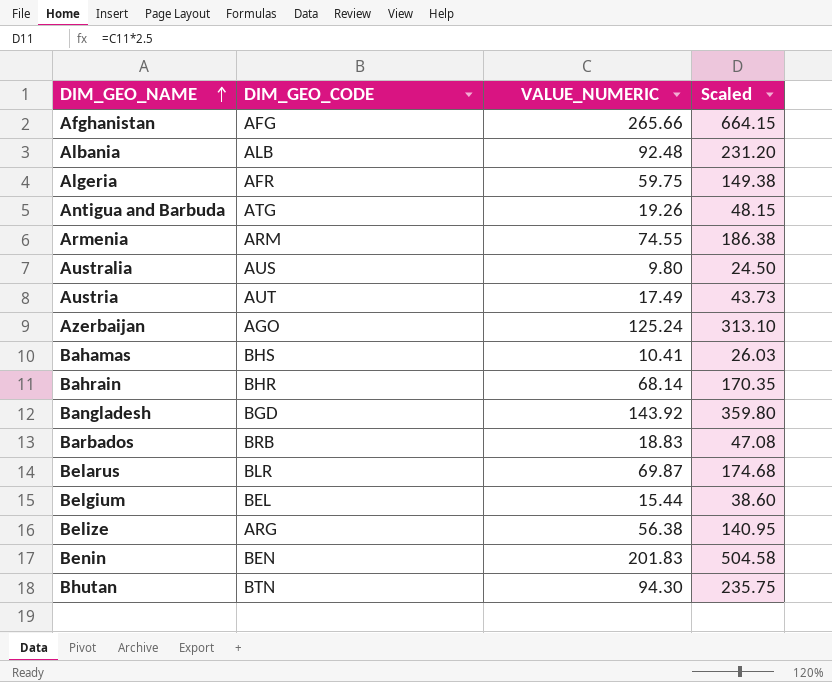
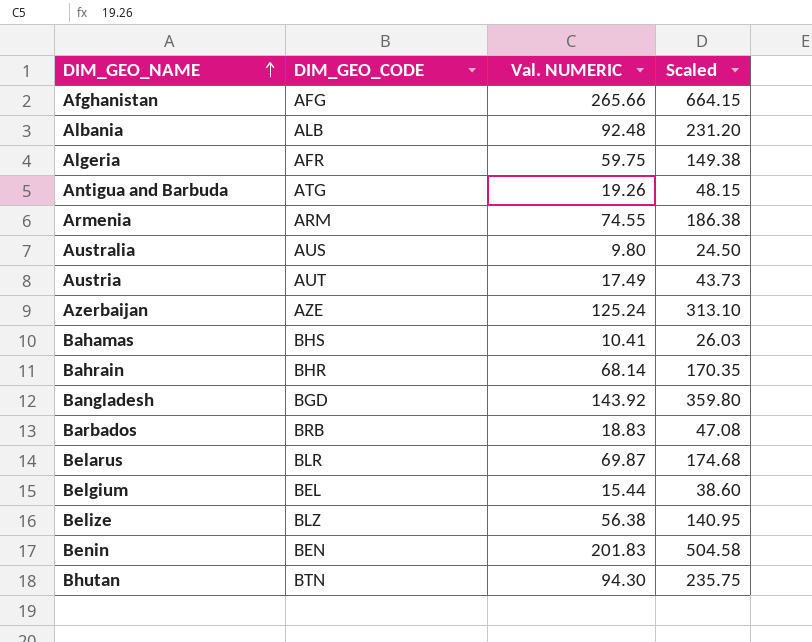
column name: VALUE_NUMERIC -> Val. NUMERIC
Azerbaijan | DIM_GEO_CODE: AGO -> AZE
Belize | DIM_GEO_CODE: ARG -> BLZ

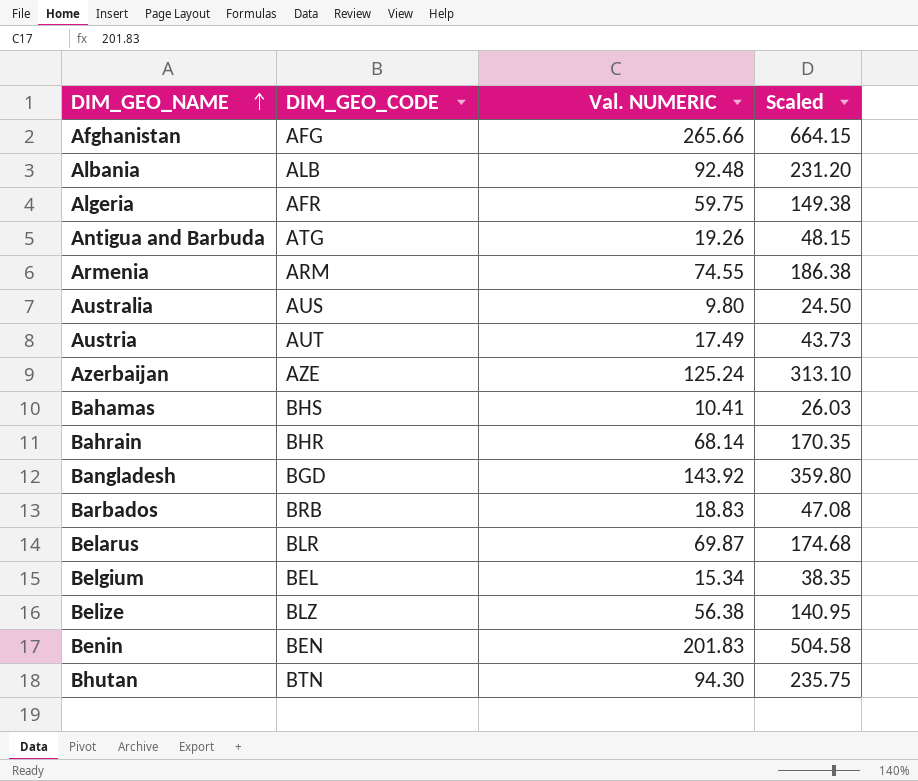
Belgium | Val. NUMERIC: 15.44 -> 15.34
Belgium | Scaled: 38.60 -> 38.35

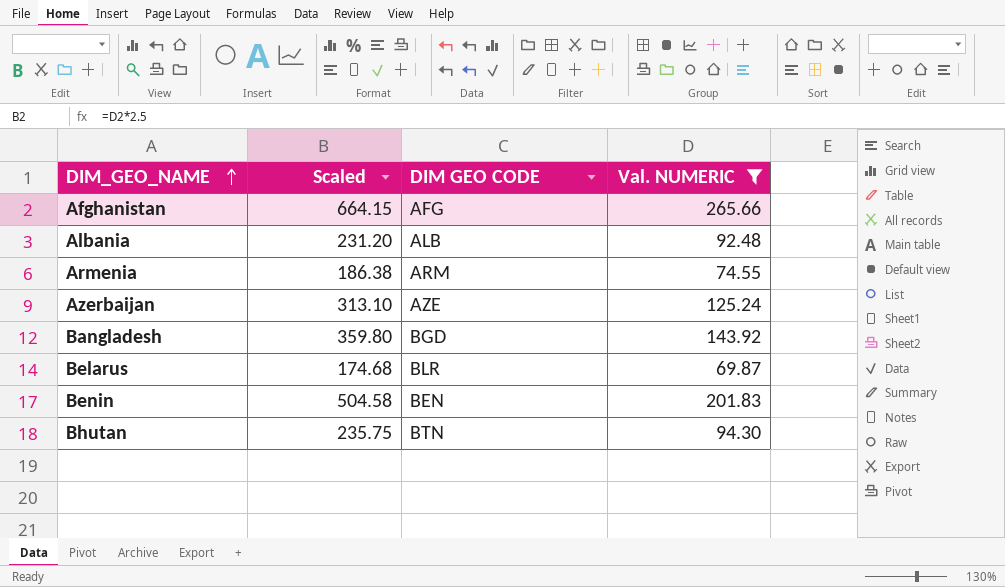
filter: none -> Val. NUMERIC >= 69.87
column Scaled | position: 4 -> 2
column name: DIM_GEO_CODE -> DIM GEO CODE

